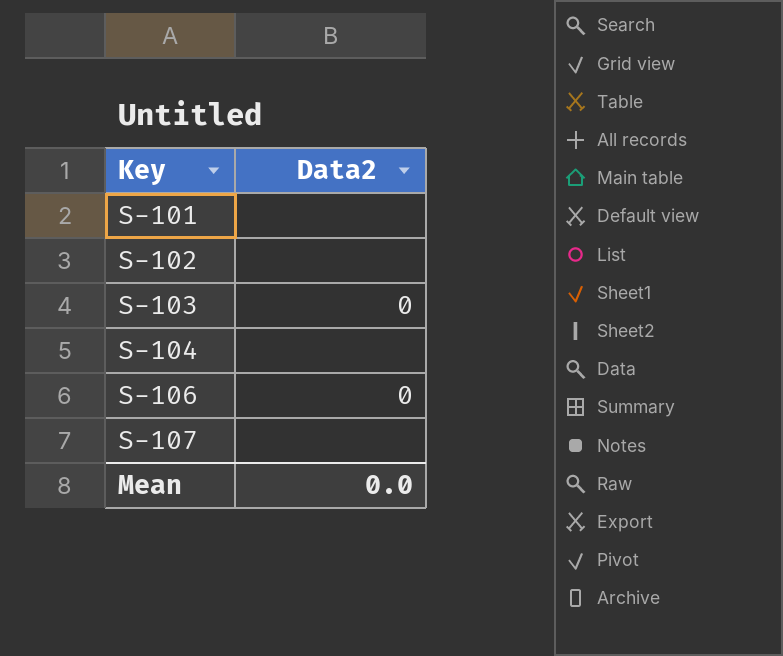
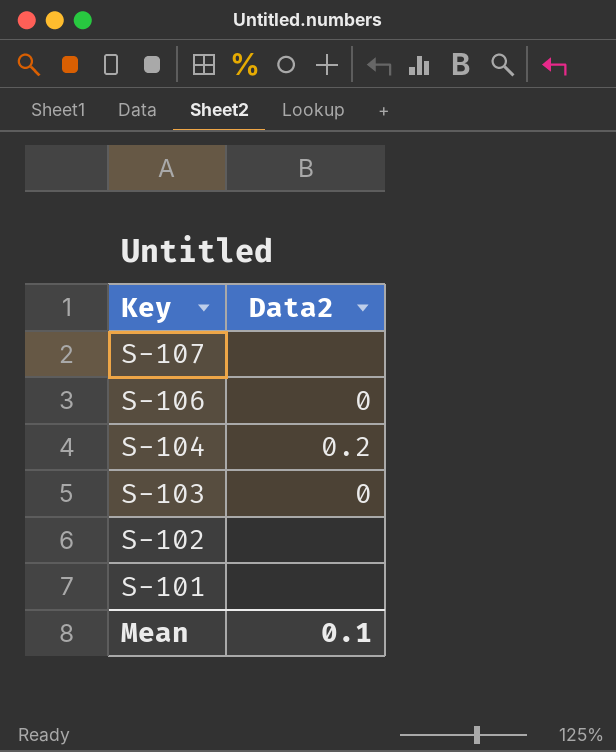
row order: Key ascending -> Key descending
S-104 | Data2: none -> 0.2
Mean | Data2: 0.0 -> 0.1

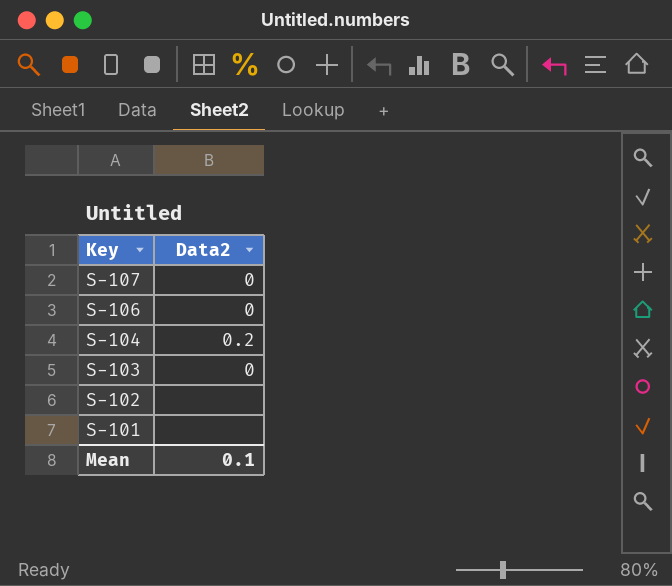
S-107 | Data2: none -> 0

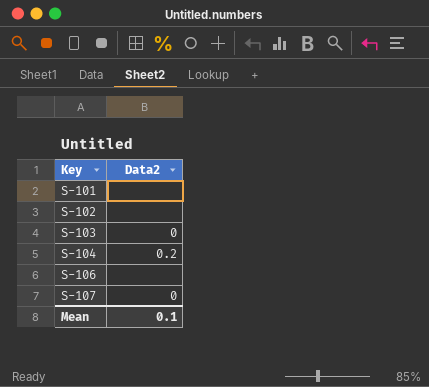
row order: Key descending -> Key ascending
S-106 | Data2: 0 -> none

